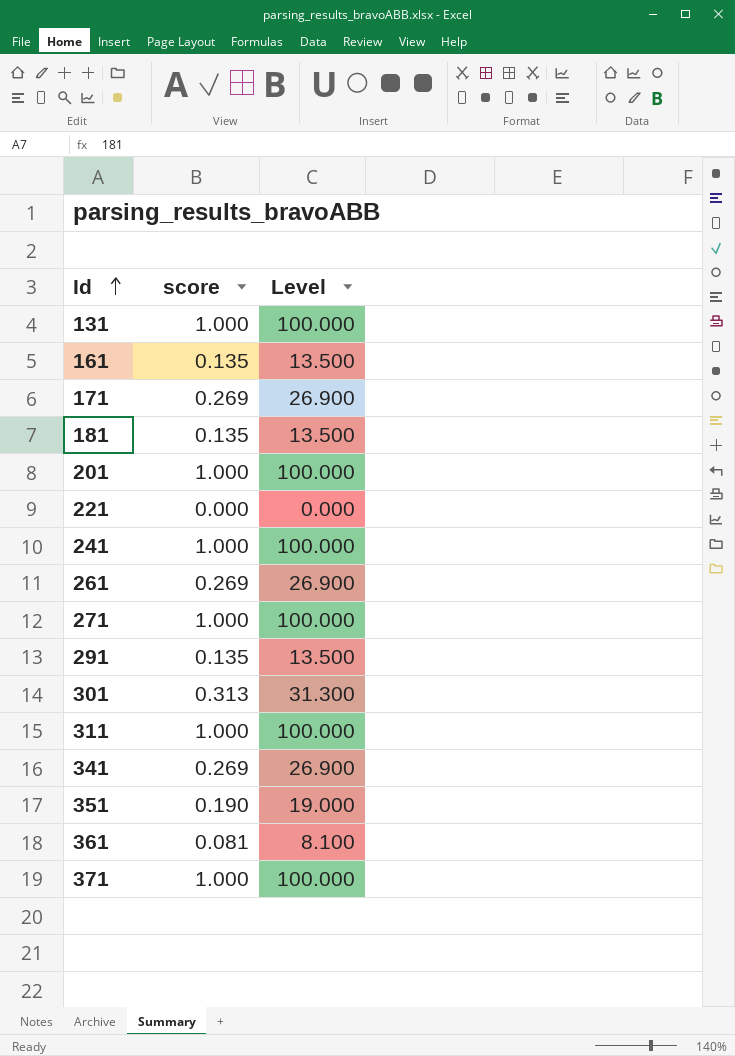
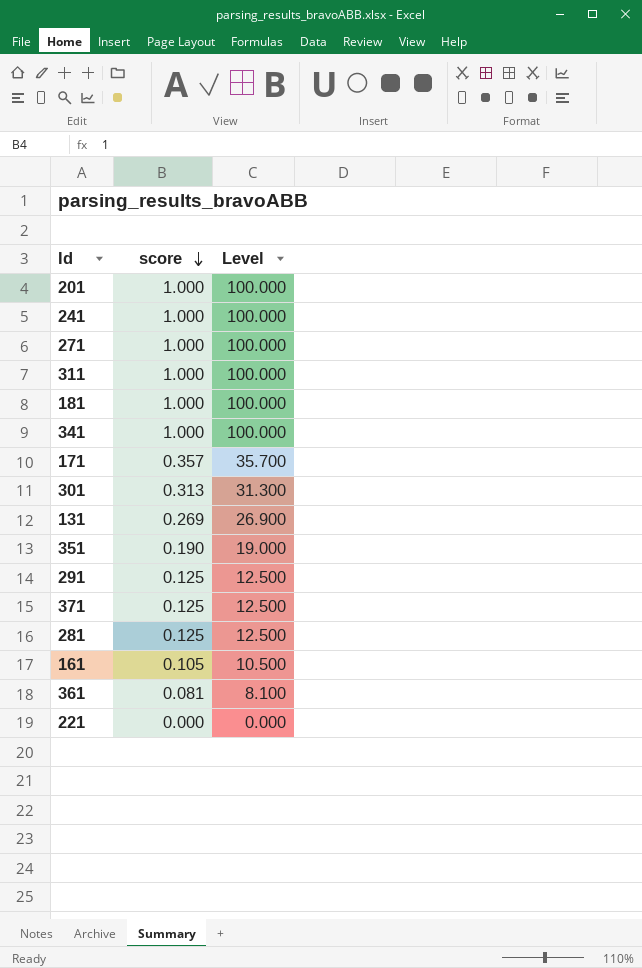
row order: Id ascending -> score descending
row 261: 0.269 | 26.900 -> none
181 | score: 0.135 -> 1.000
181 | Level: 13.500 -> 100.000
341 | score: 0.269 -> 1.000
341 | Level: 26.900 -> 100.000
171 | score: 0.269 -> 0.357
171 | Level: 26.900 -> 35.700
131 | score: 1.000 -> 0.269
131 | Level: 100.000 -> 26.900
291 | score: 0.135 -> 0.125
291 | Level: 13.500 -> 12.500
371 | score: 1.000 -> 0.125
371 | Level: 100.000 -> 12.500
row 281: none -> 0.125 | 12.500
161 | score: 0.135 -> 0.105
161 | Level: 13.500 -> 10.500

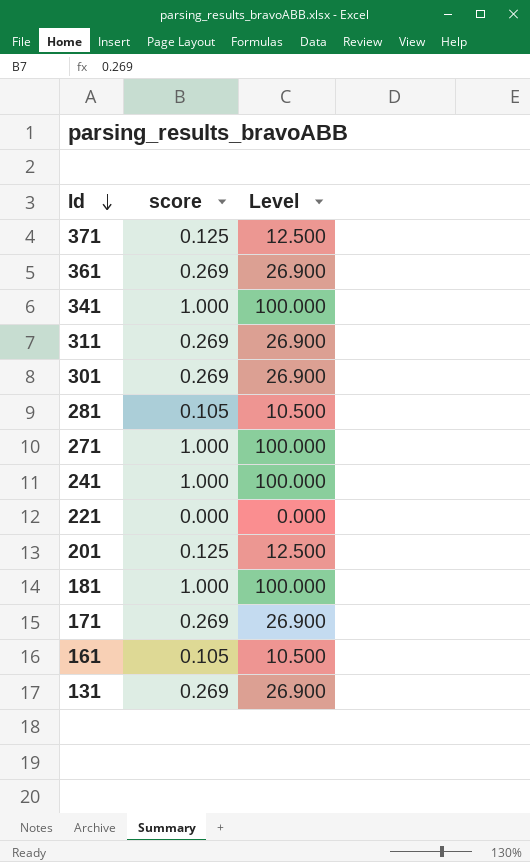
row order: score descending -> Id descending
row 351: 0.190 | 19.000 -> none
row 291: 0.125 | 12.500 -> none
361 | score: 0.081 -> 0.269
361 | Level: 8.100 -> 26.900
311 | score: 1.000 -> 0.269
311 | Level: 100.000 -> 26.900
301 | score: 0.313 -> 0.269
301 | Level: 31.300 -> 26.900
281 | score: 0.125 -> 0.105
281 | Level: 12.500 -> 10.500
201 | score: 1.000 -> 0.125
201 | Level: 100.000 -> 12.500
171 | score: 0.357 -> 0.269
171 | Level: 35.700 -> 26.900

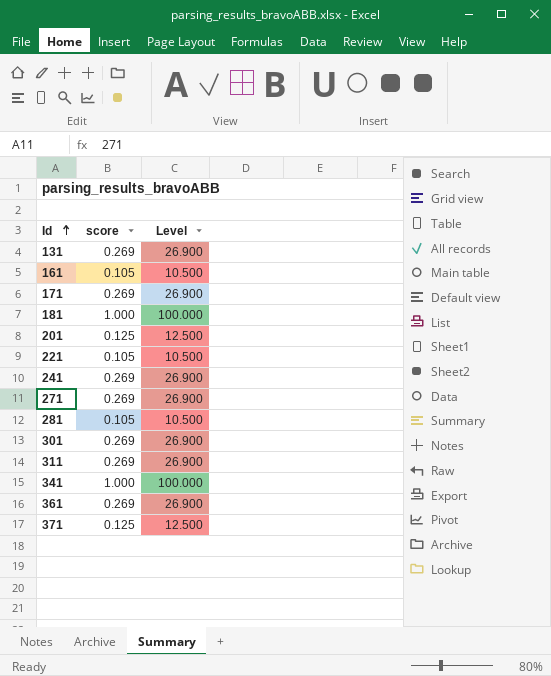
row order: Id descending -> Id ascending
221 | score: 0.000 -> 0.105
221 | Level: 0.000 -> 10.500
241 | score: 1.000 -> 0.269
241 | Level: 100.000 -> 26.900
271 | score: 1.000 -> 0.269
271 | Level: 100.000 -> 26.900

